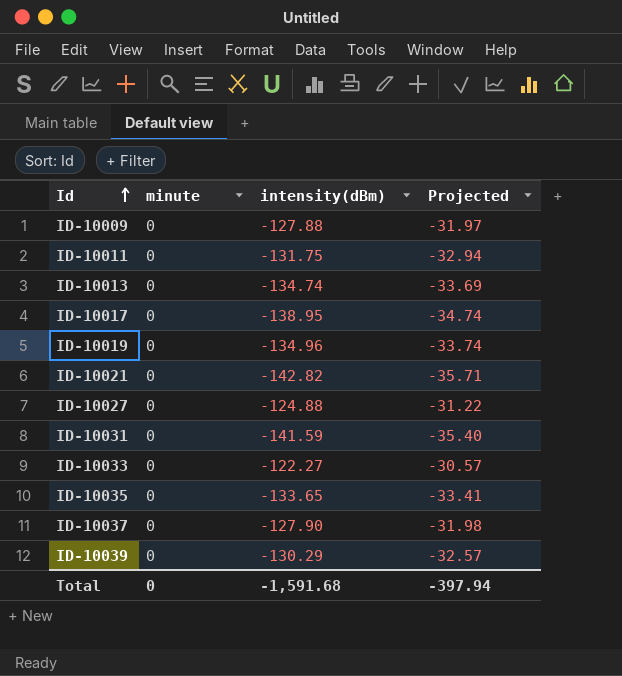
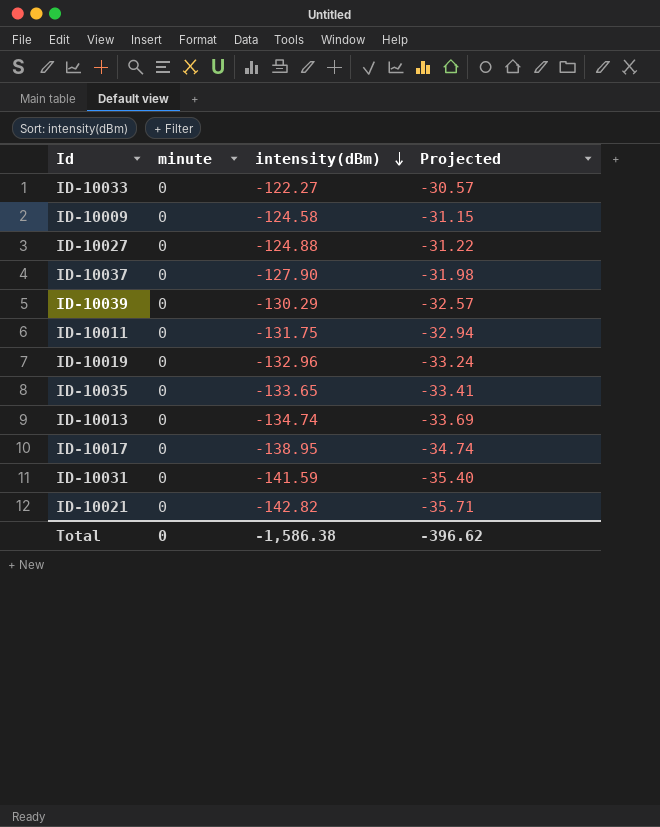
row order: Id ascending -> intensity(dBm) descending
ID-10009 | intensity(dBm): -127.88 -> -124.58
ID-10009 | Projected: -31.97 -> -31.15
ID-10019 | intensity(dBm): -134.96 -> -132.96
ID-10019 | Projected: -33.74 -> -33.24
Total | intensity(dBm): -1,591.68 -> -1,586.38
Total | Projected: -397.94 -> -396.62

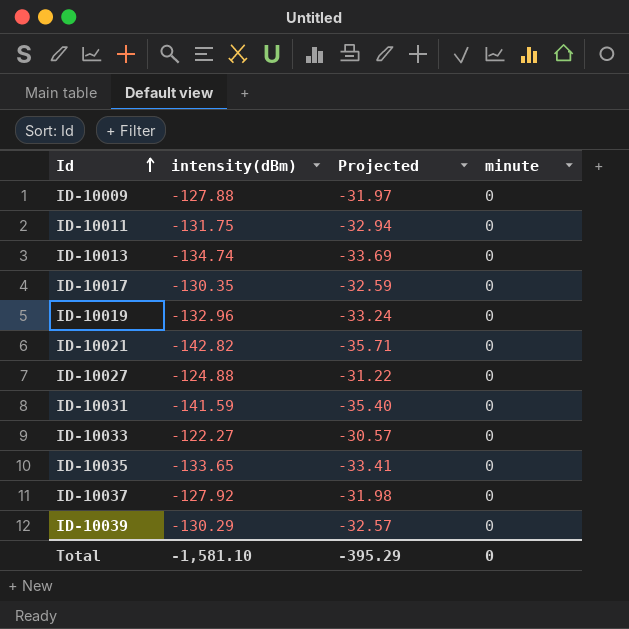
row order: intensity(dBm) descending -> Id ascending
column minute | position: 2 -> 4
ID-10009 | intensity(dBm): -124.58 -> -127.88
ID-10009 | Projected: -31.15 -> -31.97
ID-10017 | intensity(dBm): -138.95 -> -130.35
ID-10017 | Projected: -34.74 -> -32.59
ID-10037 | intensity(dBm): -127.90 -> -127.92
Total | intensity(dBm): -1,586.38 -> -1,581.10
Total | Projected: -396.62 -> -395.29

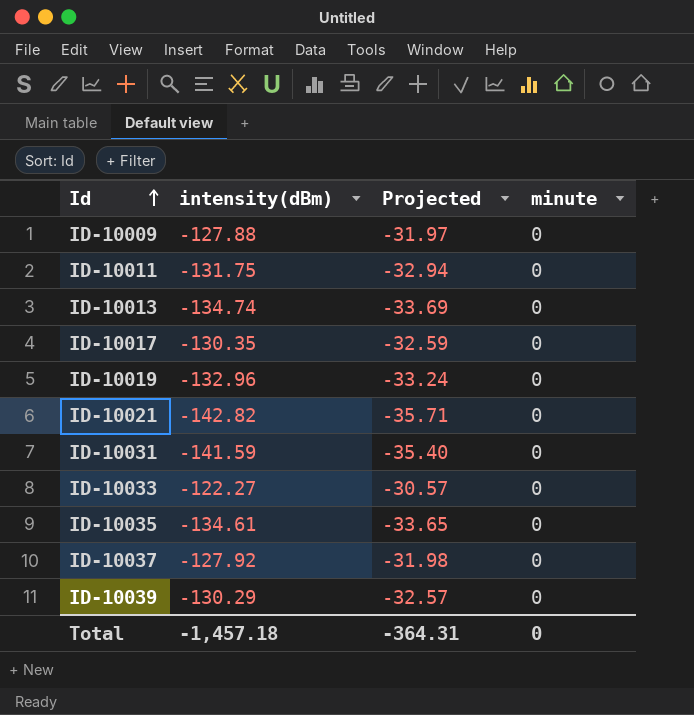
row ID-10027: -124.88 | -31.22 | 0 -> none
ID-10035 | intensity(dBm): -133.65 -> -134.61
ID-10035 | Projected: -33.41 -> -33.65
Total | intensity(dBm): -1,581.10 -> -1,457.18
Total | Projected: -395.29 -> -364.31

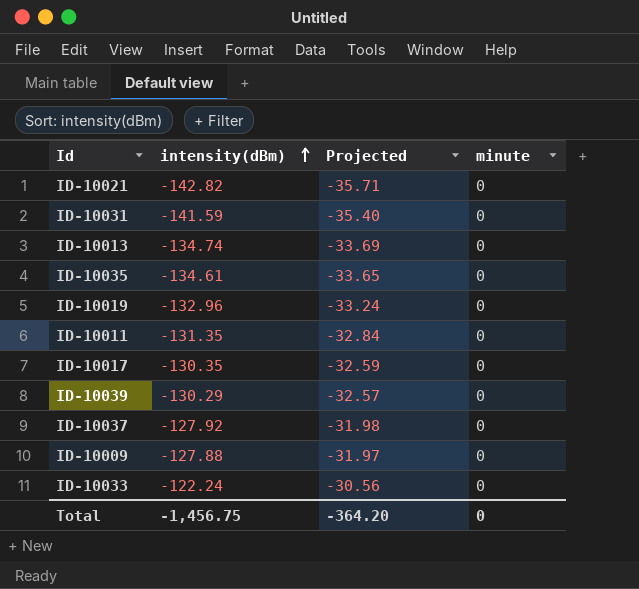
row order: Id ascending -> intensity(dBm) ascending
ID-10011 | intensity(dBm): -131.75 -> -131.35
ID-10011 | Projected: -32.94 -> -32.84
ID-10033 | intensity(dBm): -122.27 -> -122.24
ID-10033 | Projected: -30.57 -> -30.56
Total | intensity(dBm): -1,457.18 -> -1,456.75
Total | Projected: -364.31 -> -364.20

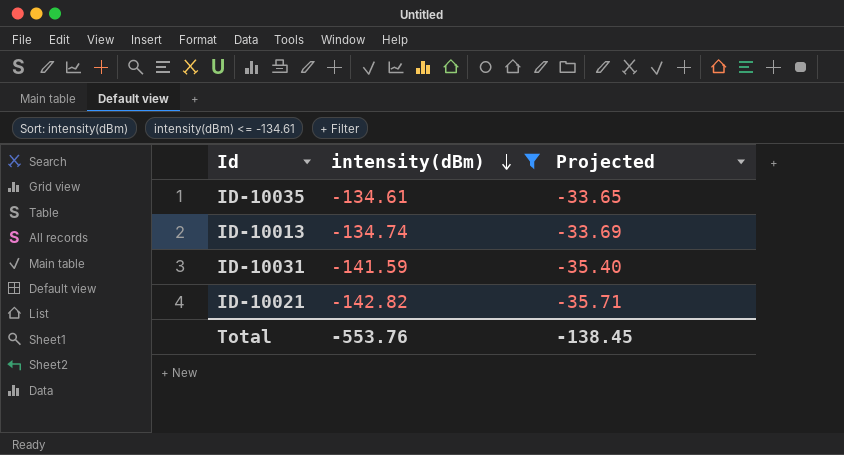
filter: none -> intensity(dBm) <= -134.61
row order: intensity(dBm) ascending -> intensity(dBm) descending
column minute | position: 4 -> none
Total | intensity(dBm): -1,456.75 -> -553.76
Total | Projected: -364.20 -> -138.45

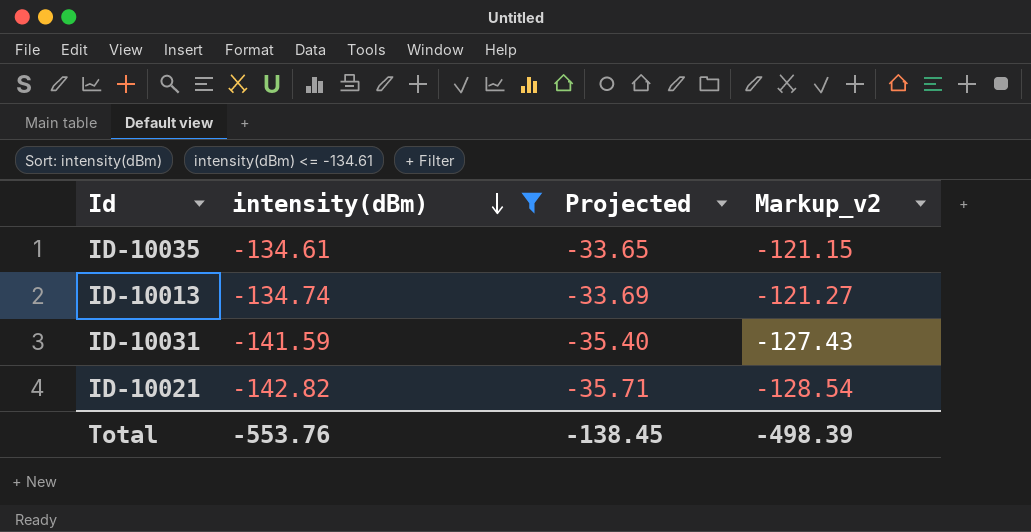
column Markup_v2 | formula: none -> [intensity(dBm)] * 0.9

